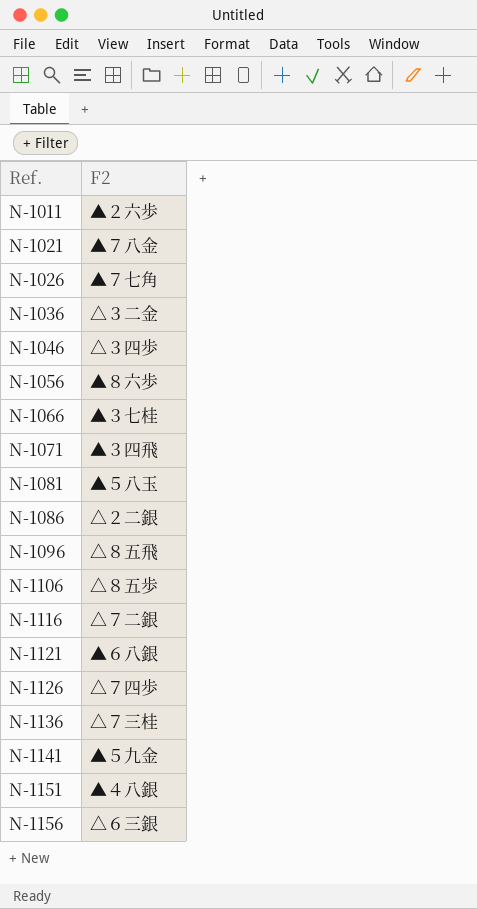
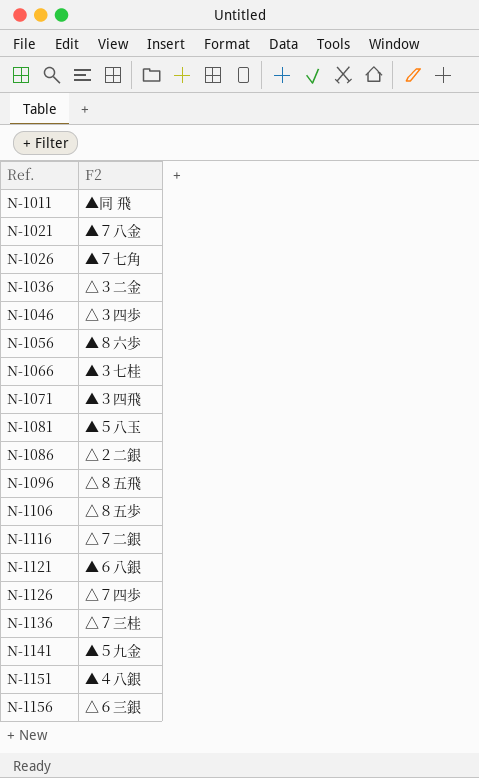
N-1011 | F2: ▲２六歩 -> ▲同 飛

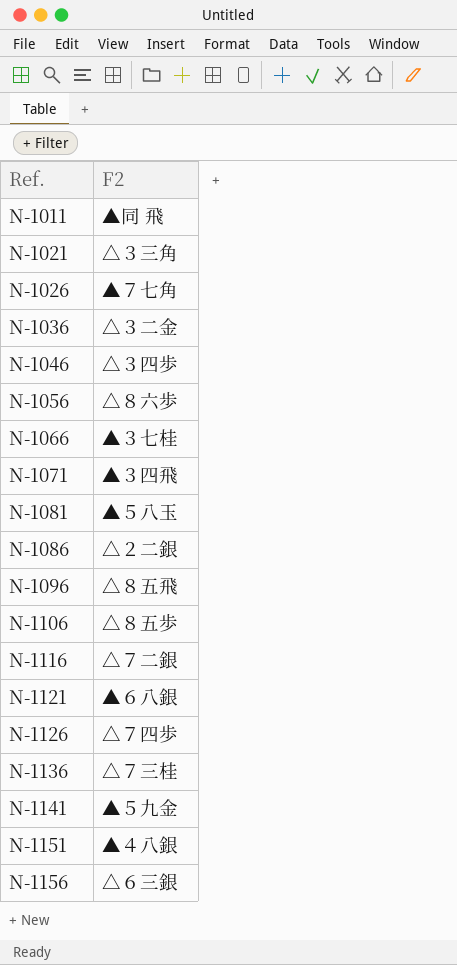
N-1021 | F2: ▲７八金 -> △３三角
N-1056 | F2: ▲８六歩 -> △８六歩

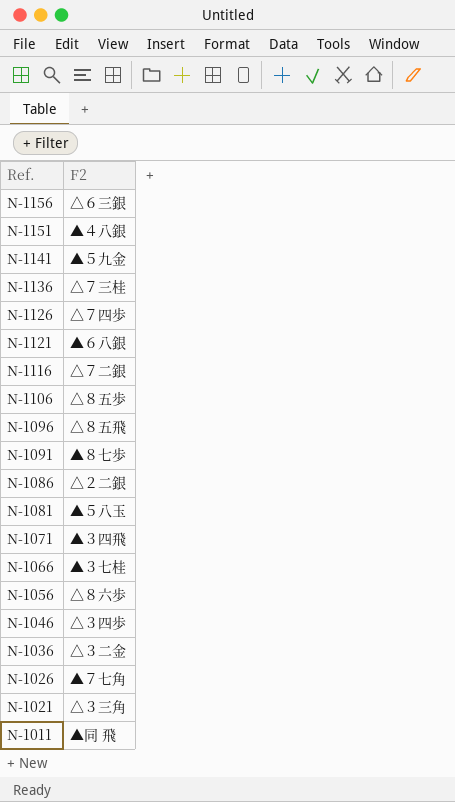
row order: Ref. ascending -> Ref. descending
row N-1091: none -> ▲８七歩

